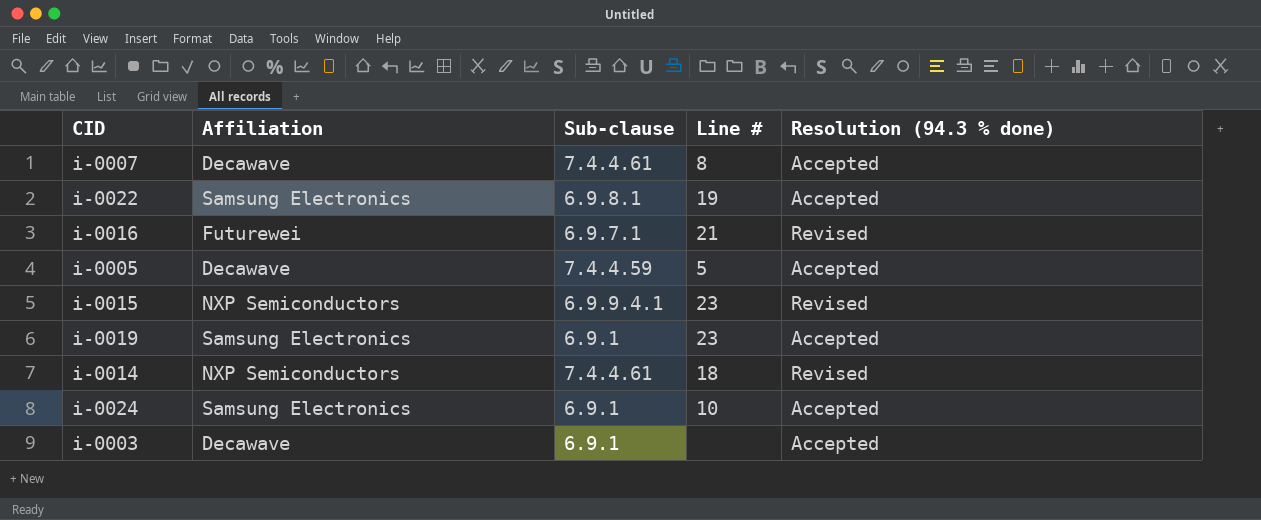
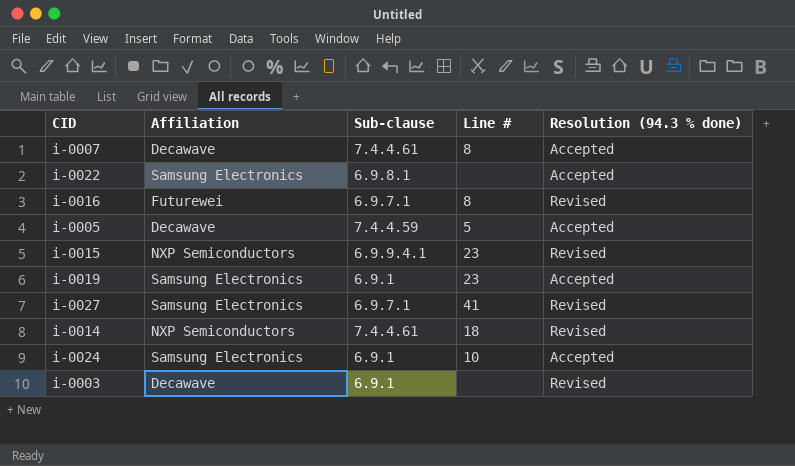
i-0022 | Line #: 19 -> none
i-0016 | Line #: 21 -> 8
row i-0027: none -> Samsung Electronics | 6.9.7.1 | 41 | Revised
i-0003 | Resolution (94.3 % done): Accepted -> Revised

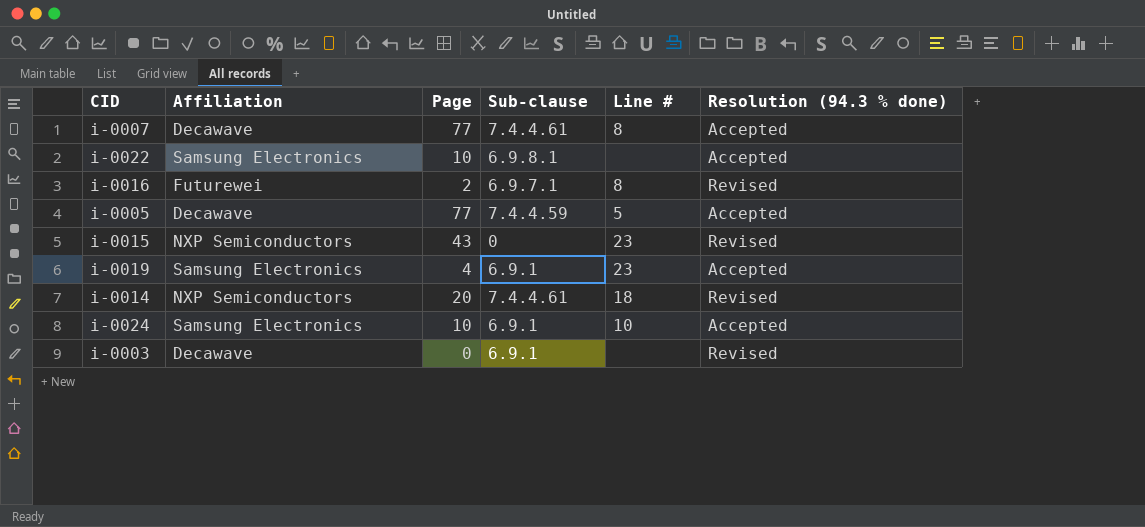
column Page | position: none -> 3
row i-0027: Samsung Electronics | 6.9.7.1 | 41 | Revised -> none
i-0015 | Sub-clause: 6.9.9.4.1 -> 0

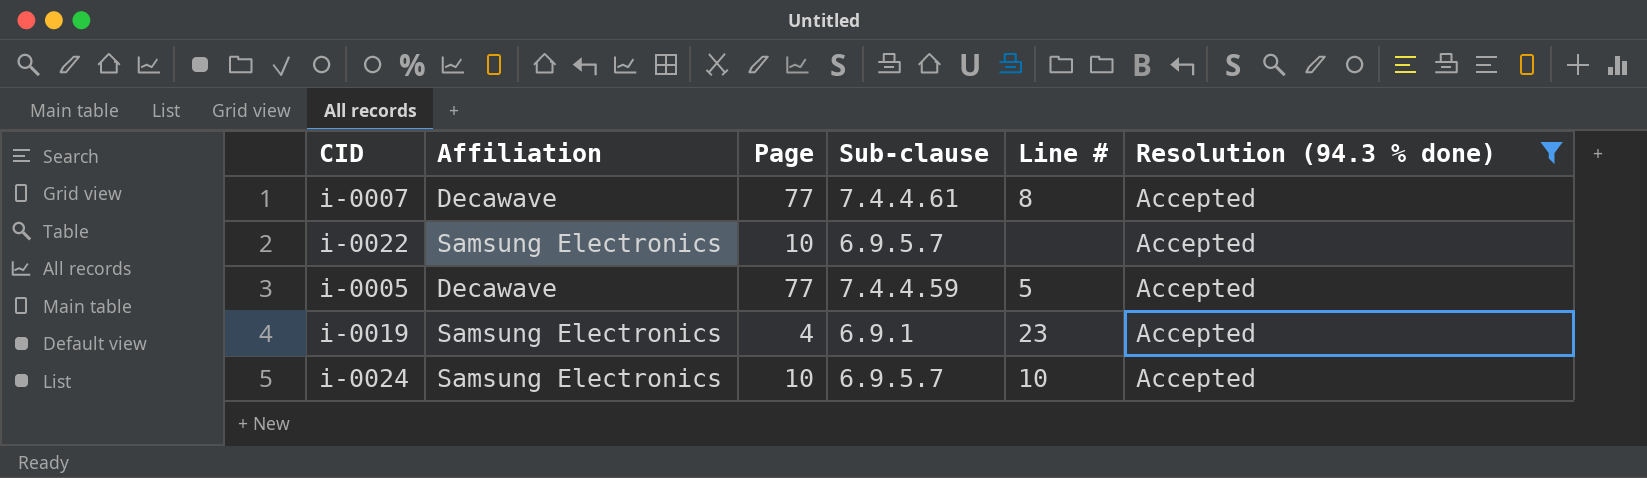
filter: none -> Resolution (94.3 % done) = Accepted
i-0022 | Sub-clause: 6.9.8.1 -> 6.9.5.7
i-0024 | Sub-clause: 6.9.1 -> 6.9.5.7

